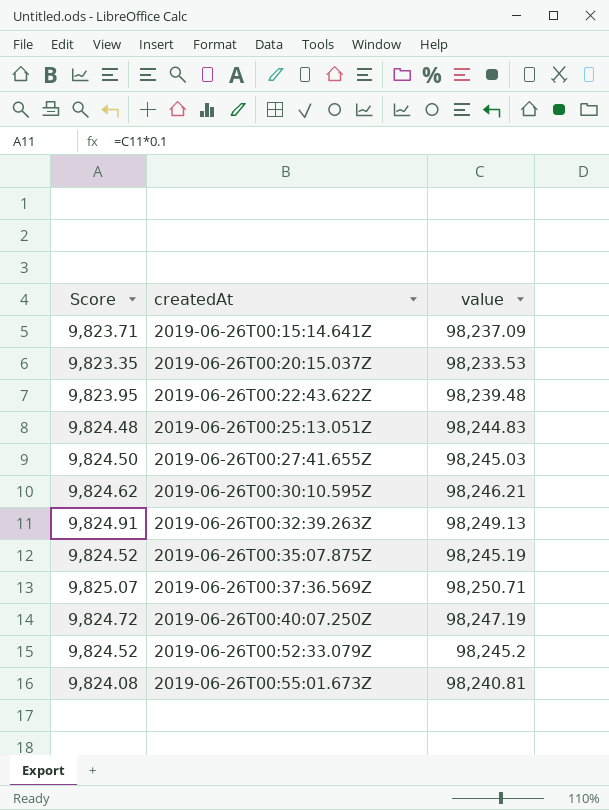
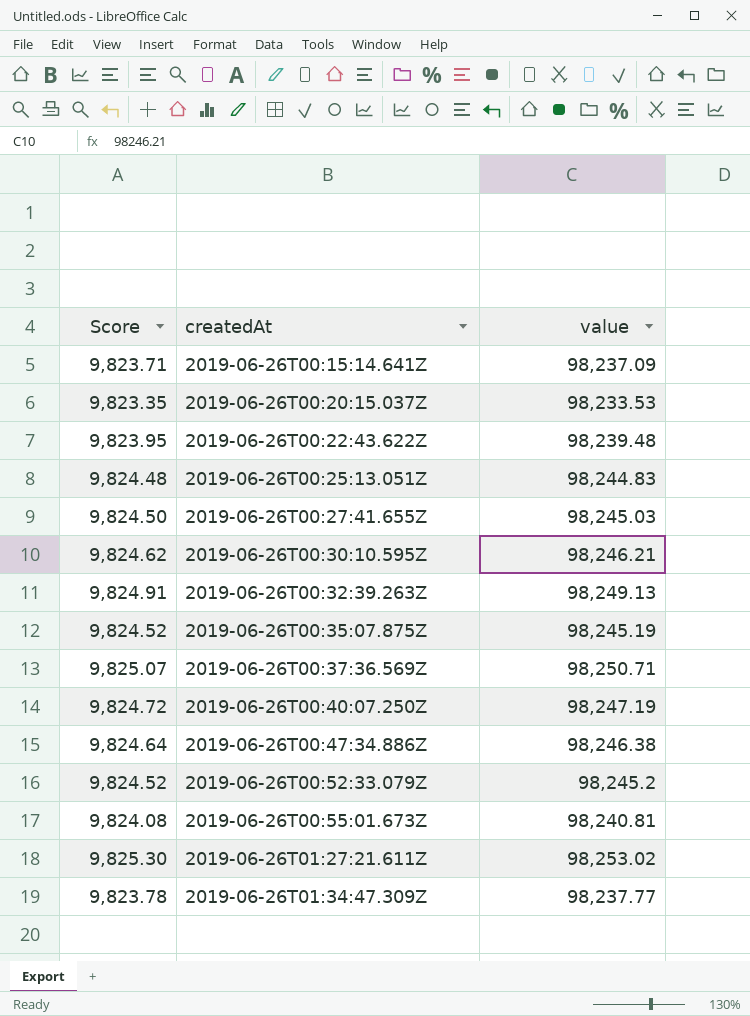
row 2019-06-26T00:47:34.886Z: none -> 9,824.64 | 98,246.38
row 2019-06-26T01:27:21.611Z: none -> 9,825.30 | 98,253.02
row 2019-06-26T01:34:47.309Z: none -> 9,823.78 | 98,237.77

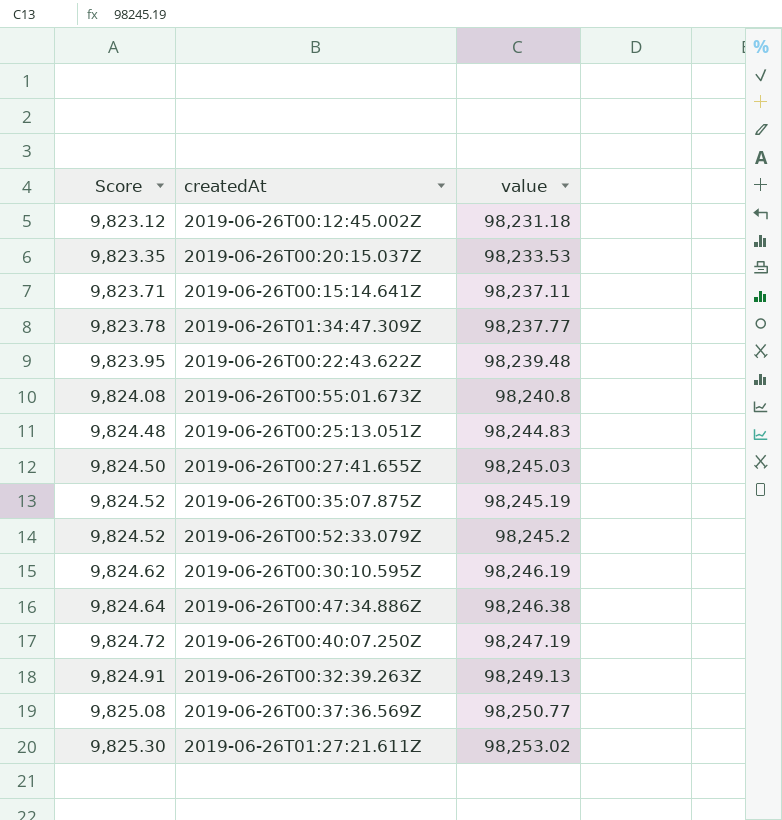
row order: createdAt ascending -> Score ascending
row 2019-06-26T00:12:45.002Z: none -> 9,823.12 | 98,231.18
2019-06-26T00:15:14.641Z | value: 98,237.09 -> 98,237.11
2019-06-26T00:55:01.673Z | value: 98,240.81 -> 98,240.8
2019-06-26T00:30:10.595Z | value: 98,246.21 -> 98,246.19
2019-06-26T00:37:36.569Z | Score: 9,825.07 -> 9,825.08
2019-06-26T00:37:36.569Z | value: 98,250.71 -> 98,250.77

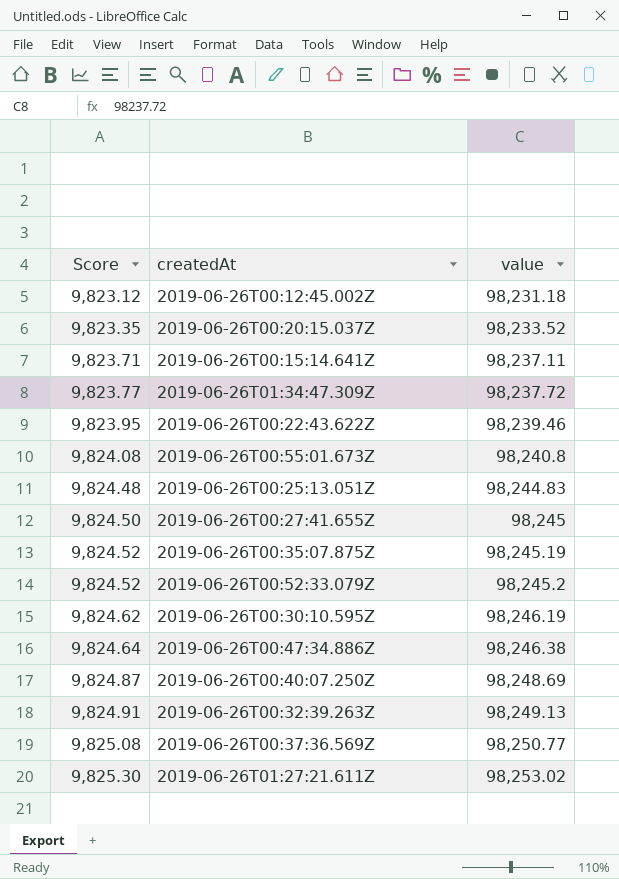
2019-06-26T00:20:15.037Z | value: 98,233.53 -> 98,233.52
2019-06-26T01:34:47.309Z | Score: 9,823.78 -> 9,823.77
2019-06-26T01:34:47.309Z | value: 98,237.77 -> 98,237.72
2019-06-26T00:22:43.622Z | value: 98,239.48 -> 98,239.46
2019-06-26T00:27:41.655Z | value: 98,245.03 -> 98,245
2019-06-26T00:40:07.250Z | Score: 9,824.72 -> 9,824.87
2019-06-26T00:40:07.250Z | value: 98,247.19 -> 98,248.69

